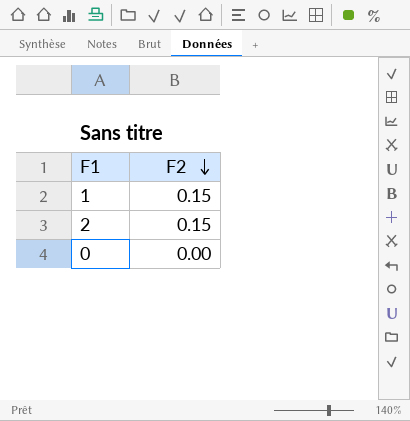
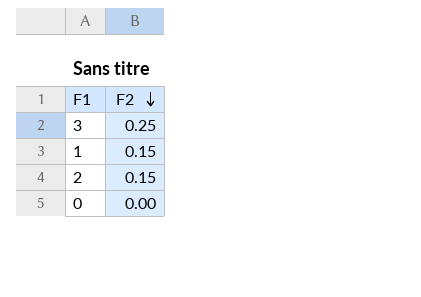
row 3: none -> 0.25

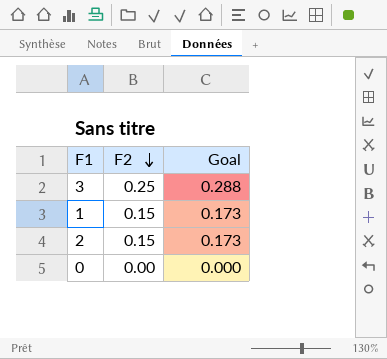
column Goal | formula: none -> [F2] * 1.15

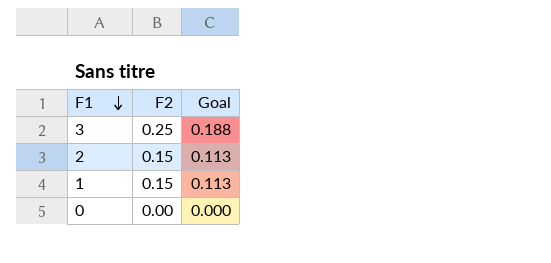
row order: F2 descending -> F1 descending
column Goal | formula: [F2] * 1.15 -> [F2] * 0.75

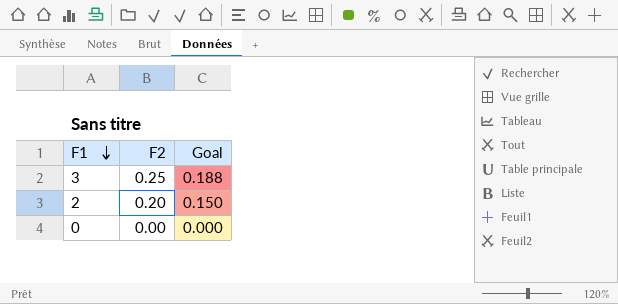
row 1: 0.15 | 0.113 -> none
2 | F2: 0.15 -> 0.20
2 | Goal: 0.113 -> 0.150

